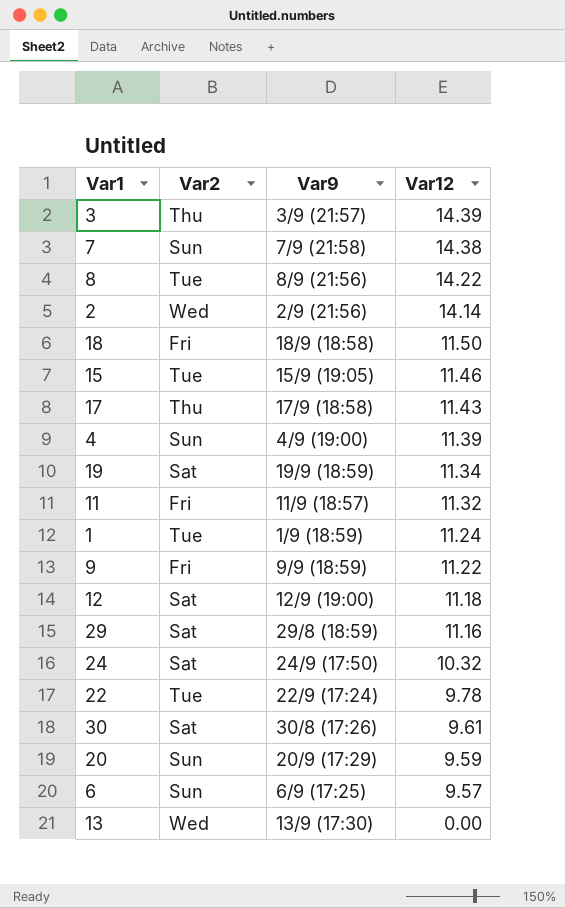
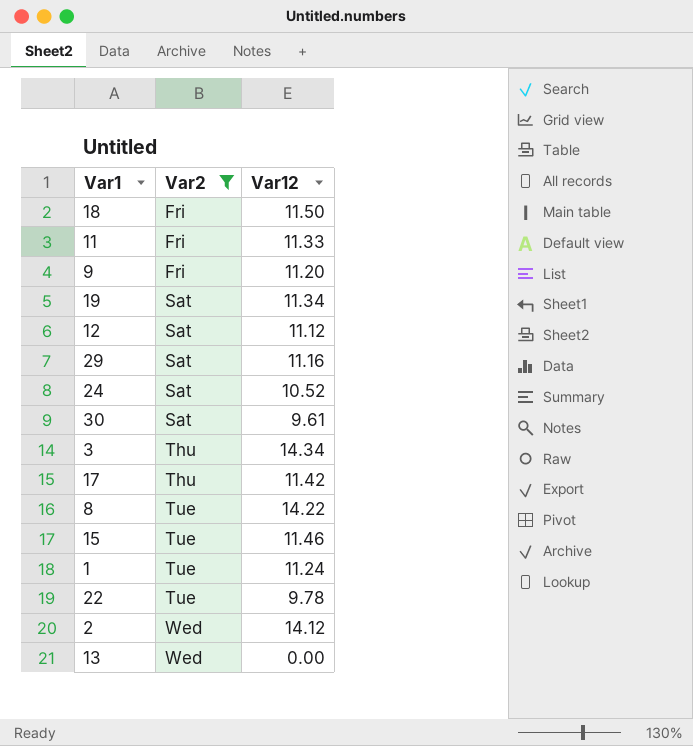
filter: none -> Var2 != Sun
row order: Var12 descending -> Var2 ascending
column Var9 | position: 3 -> none
11 | Var12: 11.32 -> 11.33
9 | Var12: 11.22 -> 11.20
12 | Var12: 11.18 -> 11.12
24 | Var12: 10.32 -> 10.52
3 | Var12: 14.39 -> 14.34
17 | Var12: 11.43 -> 11.42
2 | Var12: 14.14 -> 14.12

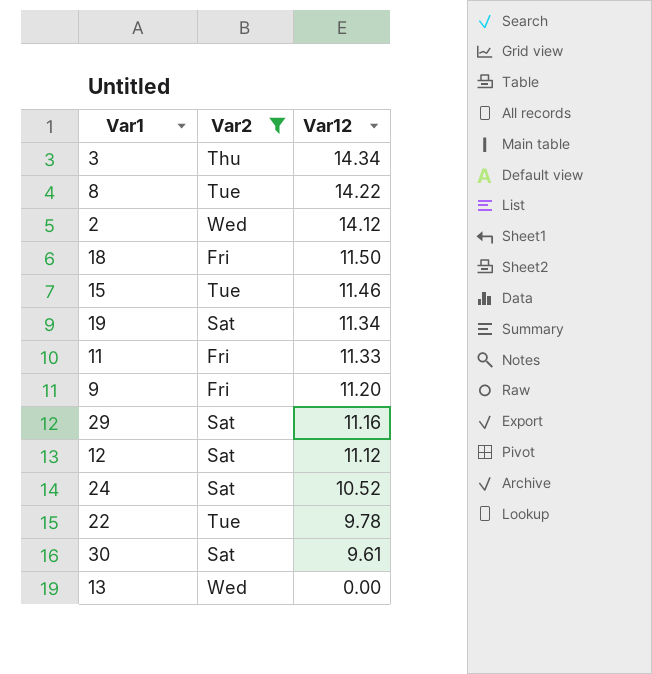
row order: Var2 ascending -> Var12 descending
row 17: Thu | 11.42 -> none
row 1: Tue | 11.24 -> none

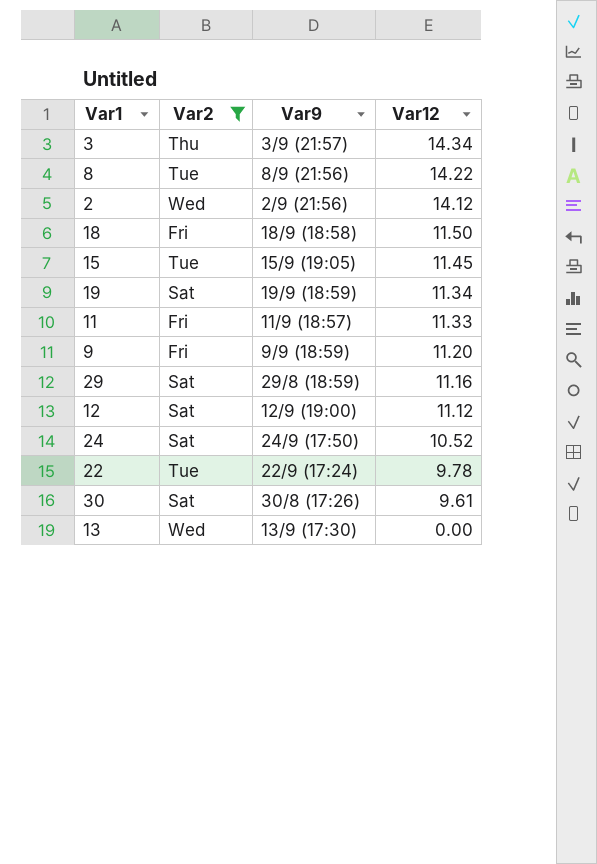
column Var9 | position: none -> 3
15 | Var12: 11.46 -> 11.45

